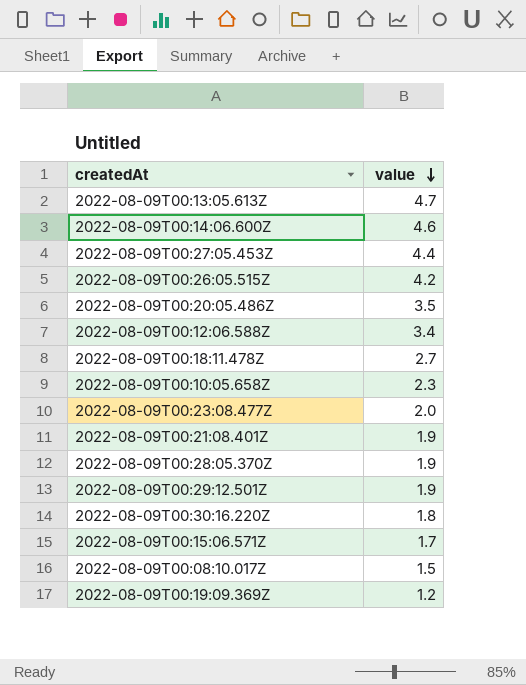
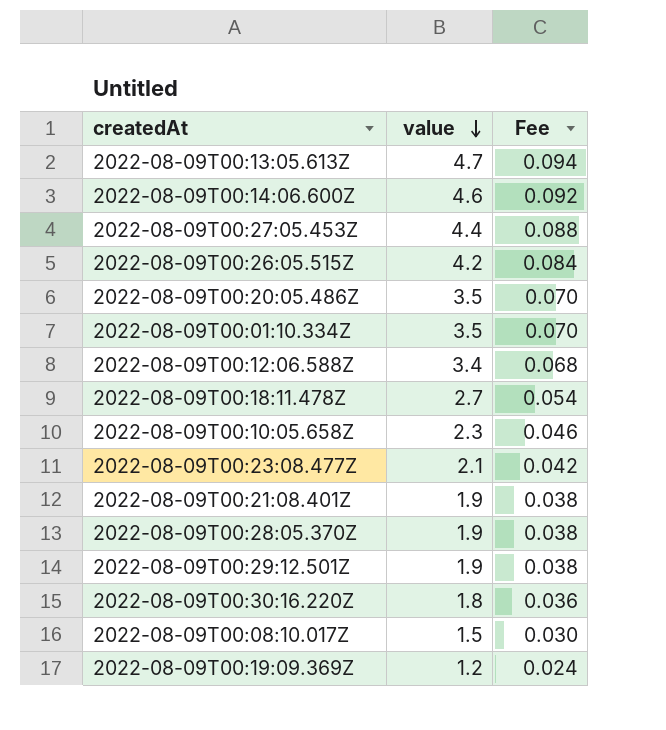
column Fee | formula: none -> [value] * 0.02
row 2022-08-09T00:15:06.571Z: 1.7 -> none
row 2022-08-09T00:01:10.334Z: none -> 3.5 | 0.070
2022-08-09T00:23:08.477Z | value: 2.0 -> 2.1

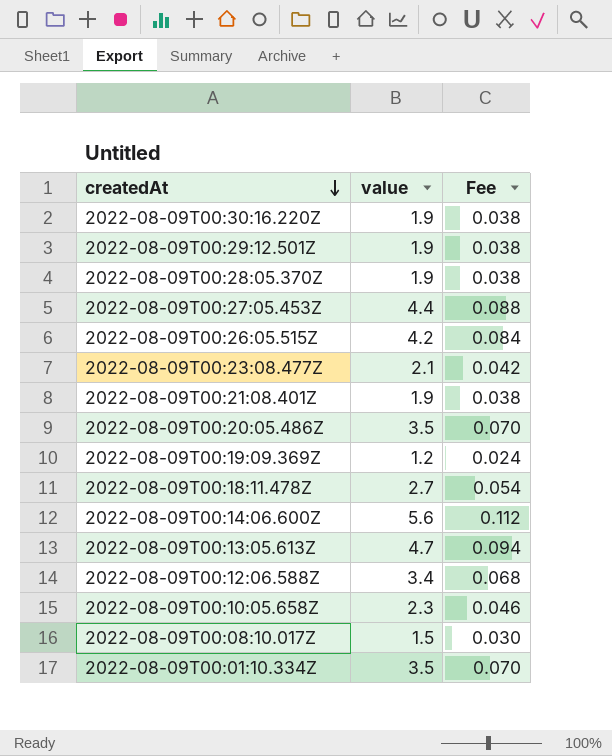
row order: value descending -> createdAt descending
2022-08-09T00:30:16.220Z | value: 1.8 -> 1.9
2022-08-09T00:30:16.220Z | Fee: 0.036 -> 0.038
2022-08-09T00:14:06.600Z | value: 4.6 -> 5.6
2022-08-09T00:14:06.600Z | Fee: 0.092 -> 0.112

